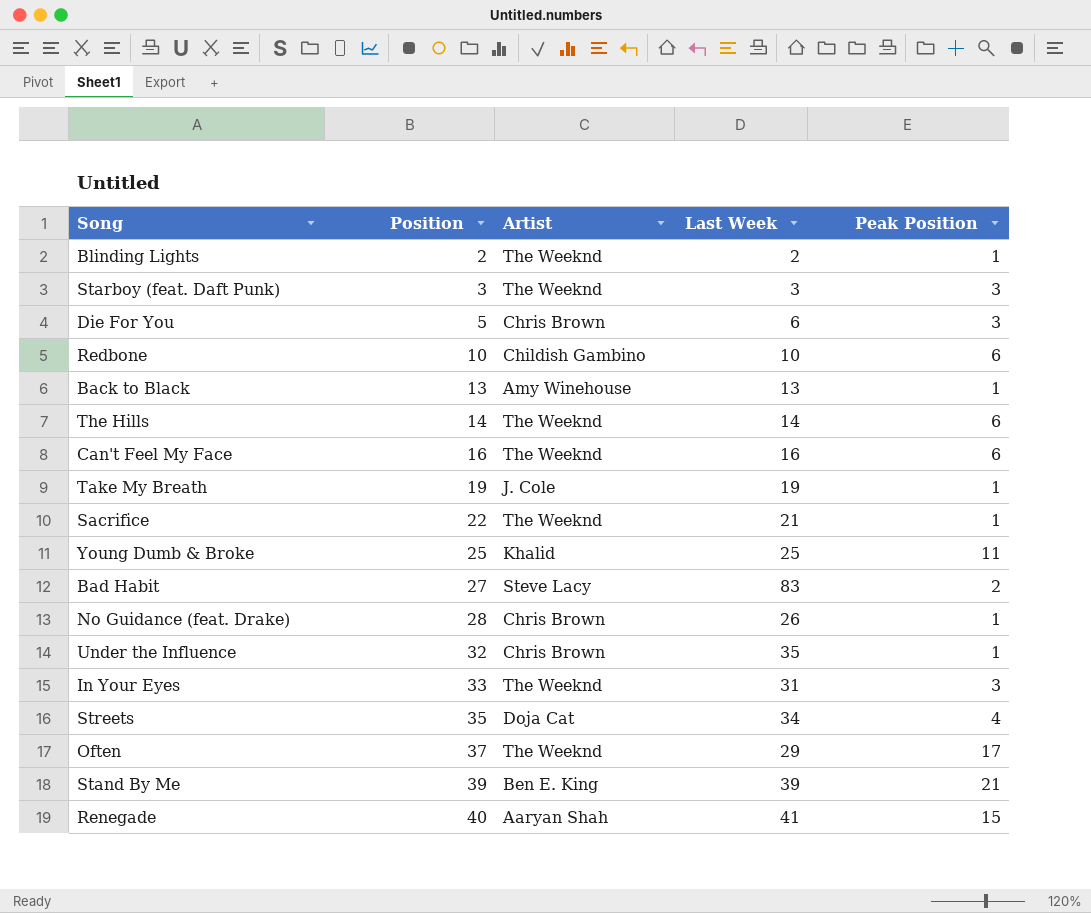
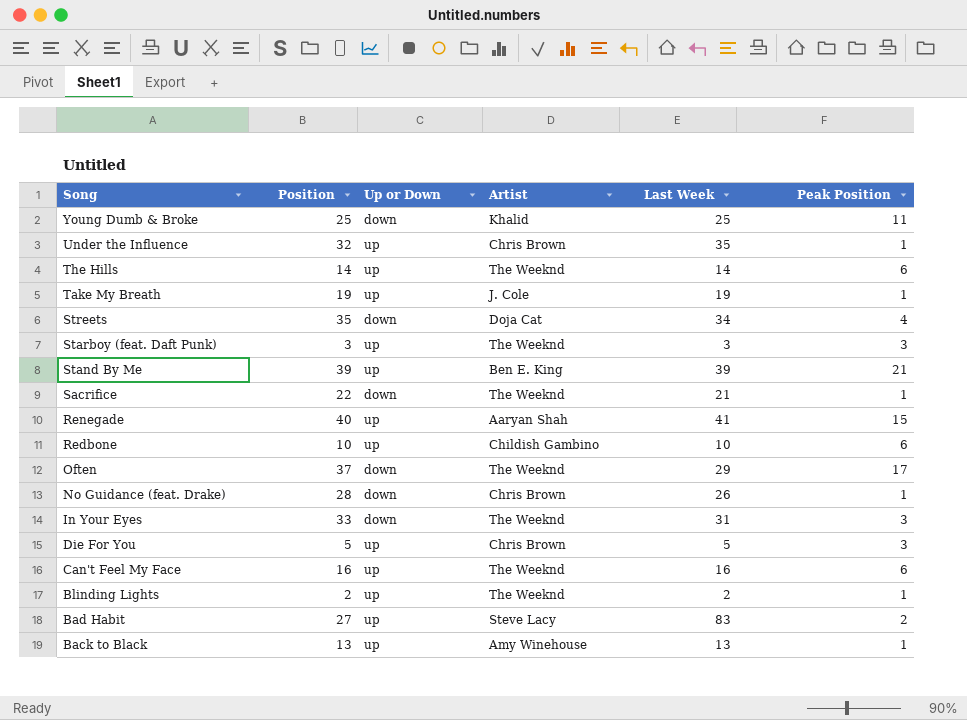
row order: Position ascending -> Song descending
column Up or Down | position: none -> 3
Die For You | Last Week: 6 -> 5

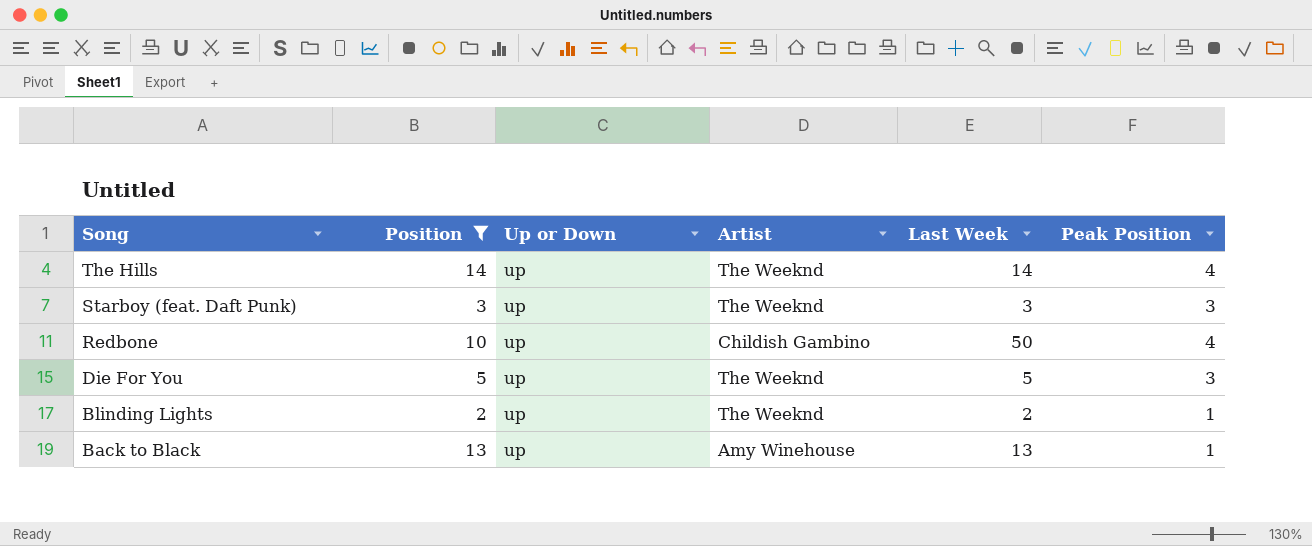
filter: none -> Position <= 14
The Hills | Peak Position: 6 -> 4
Redbone | Last Week: 10 -> 50
Redbone | Peak Position: 6 -> 4
Die For You | Artist: Chris Brown -> The Weeknd

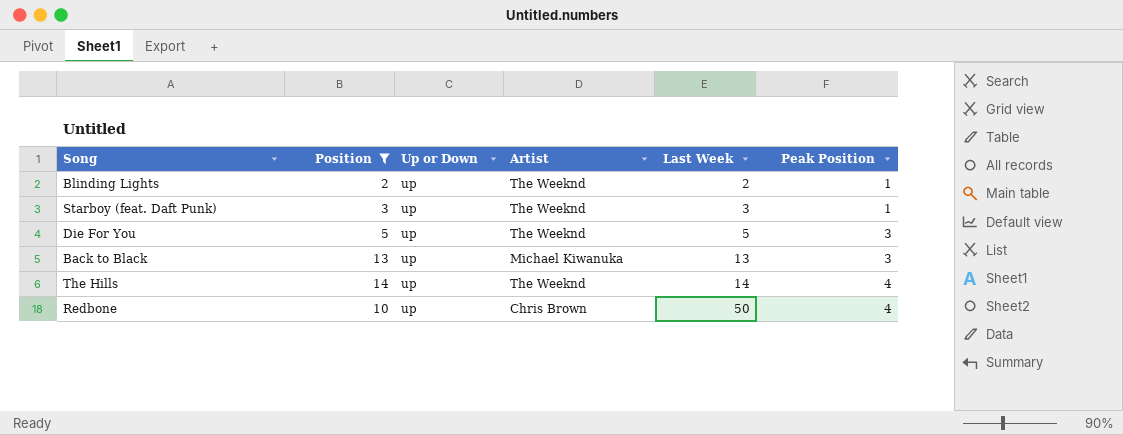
row order: Song descending -> Last Week ascending
Starboy (feat. Daft Punk) | Peak Position: 3 -> 1
Back to Black | Artist: Amy Winehouse -> Michael Kiwanuka
Back to Black | Peak Position: 1 -> 3
Redbone | Artist: Childish Gambino -> Chris Brown

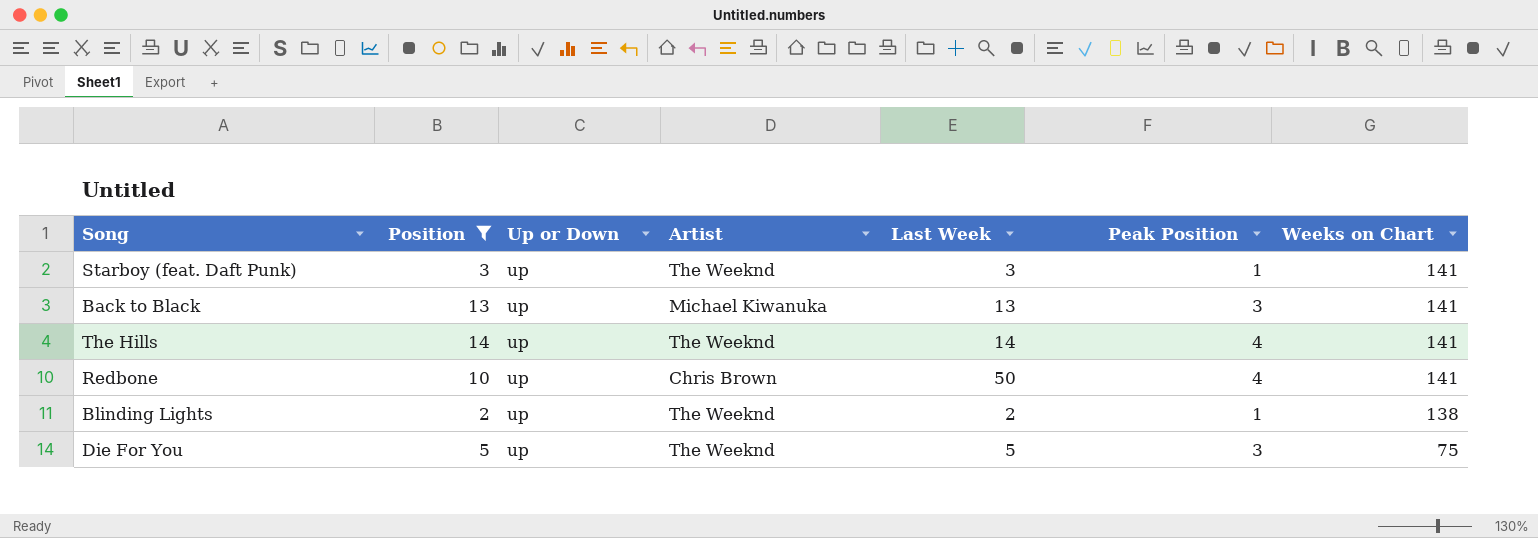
row order: Last Week ascending -> Weeks on Chart descending
column Weeks on Chart | position: none -> 7

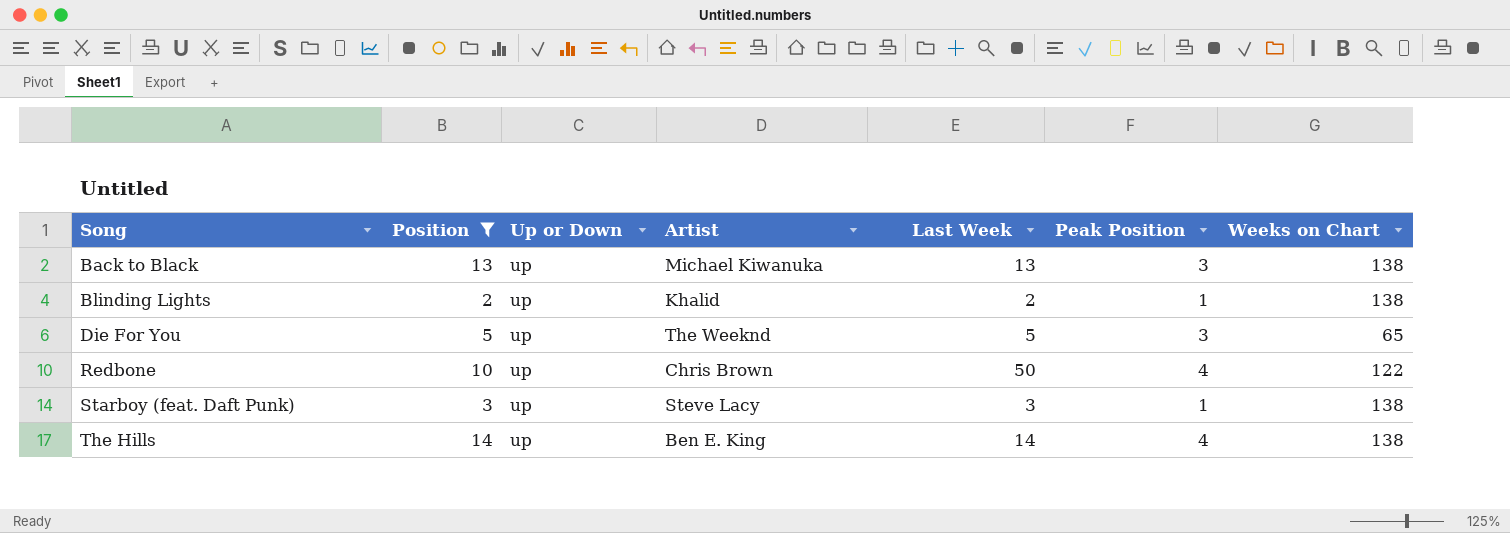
row order: Weeks on Chart descending -> Song ascending
Back to Black | Weeks on Chart: 141 -> 138
Blinding Lights | Artist: The Weeknd -> Khalid
Die For You | Weeks on Chart: 75 -> 65
Redbone | Weeks on Chart: 141 -> 122
Starboy (feat. Daft Punk) | Artist: The Weeknd -> Steve Lacy
Starboy (feat. Daft Punk) | Weeks on Chart: 141 -> 138
The Hills | Artist: The Weeknd -> Ben E. King
The Hills | Weeks on Chart: 141 -> 138

